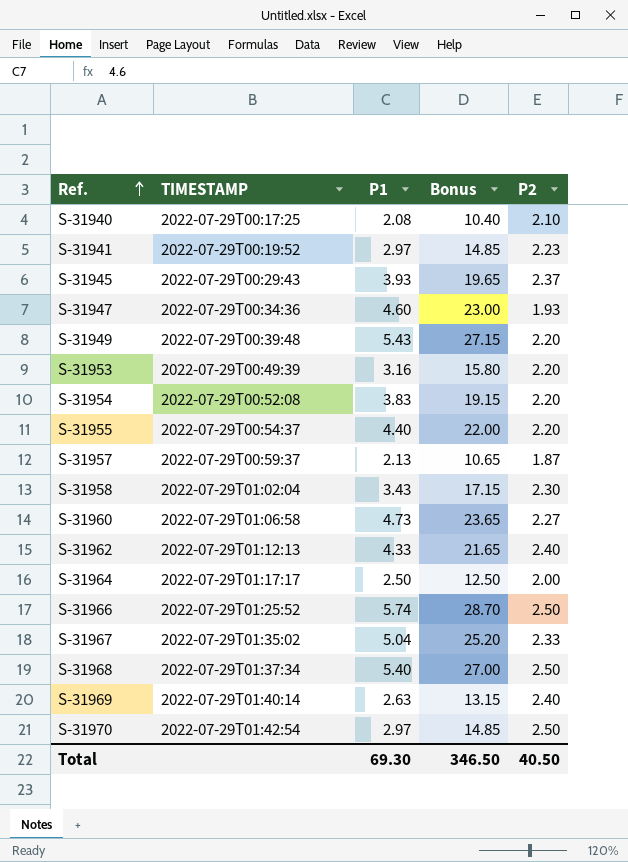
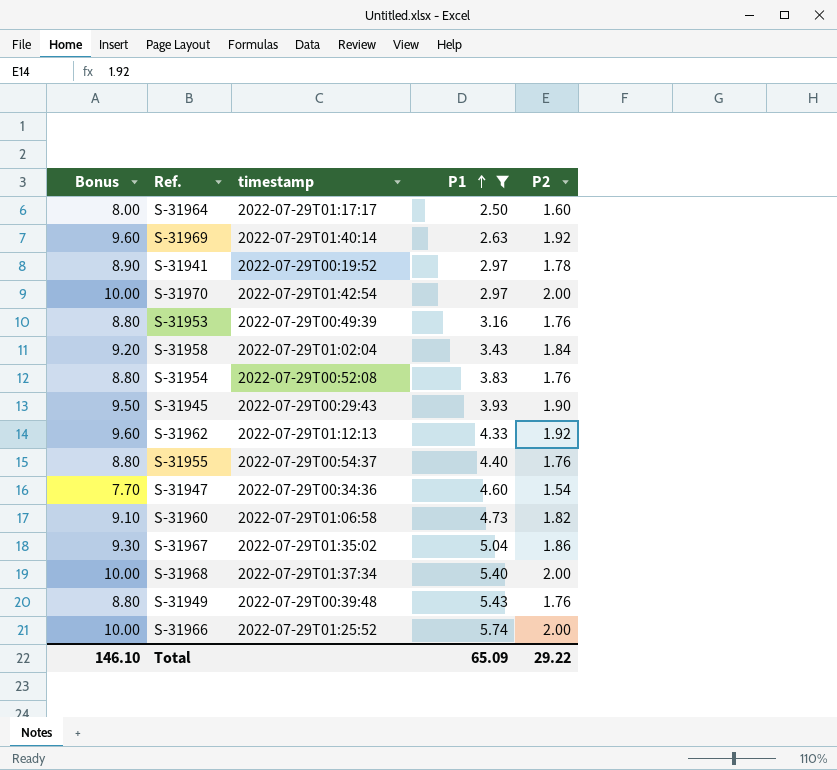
filter: none -> P1 >= 2.50
row order: Ref. ascending -> P1 ascending
column Bonus | formula: [P1] * 5 -> [P2] * 5
column Bonus | position: 4 -> 1
column name: TIMESTAMP -> timestamp
S-31964 | P2: 2.00 -> 1.60
S-31969 | P2: 2.40 -> 1.92
S-31941 | P2: 2.23 -> 1.78
S-31970 | P2: 2.50 -> 2.00
S-31953 | P2: 2.20 -> 1.76
S-31958 | P2: 2.30 -> 1.84
S-31954 | P2: 2.20 -> 1.76
S-31945 | P2: 2.37 -> 1.90
S-31962 | P2: 2.40 -> 1.92
S-31955 | P2: 2.20 -> 1.76
S-31947 | P2: 1.93 -> 1.54
S-31960 | P2: 2.27 -> 1.82
S-31967 | P2: 2.33 -> 1.86
S-31968 | P2: 2.50 -> 2.00
S-31949 | P2: 2.20 -> 1.76
S-31966 | P2: 2.50 -> 2.00
Total | Bonus: 346.50 -> 146.10
Total | P1: 69.30 -> 65.09
Total | P2: 40.50 -> 29.22

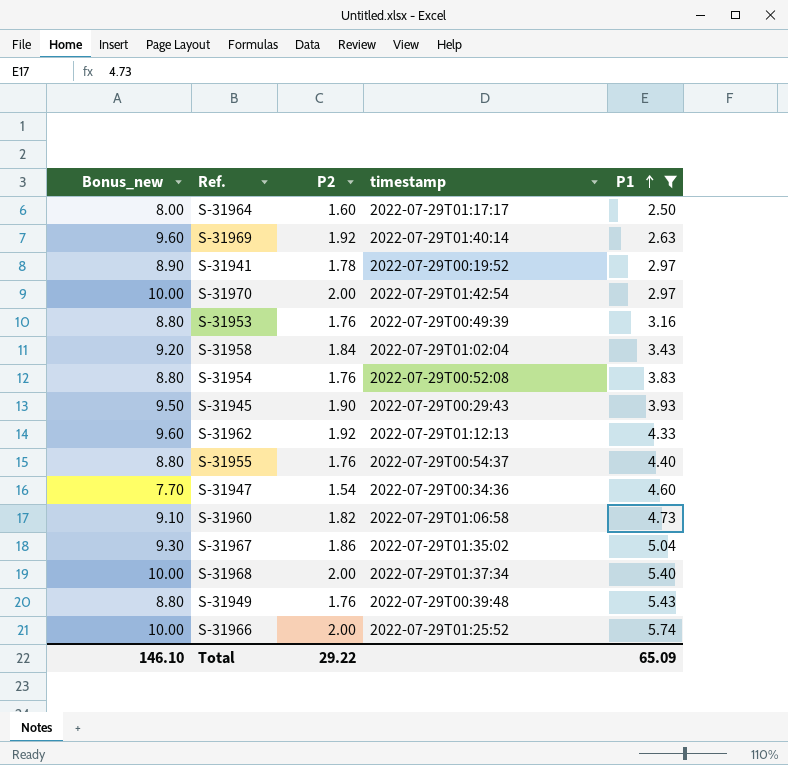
column name: Bonus -> Bonus_new
column P2 | position: 5 -> 3

